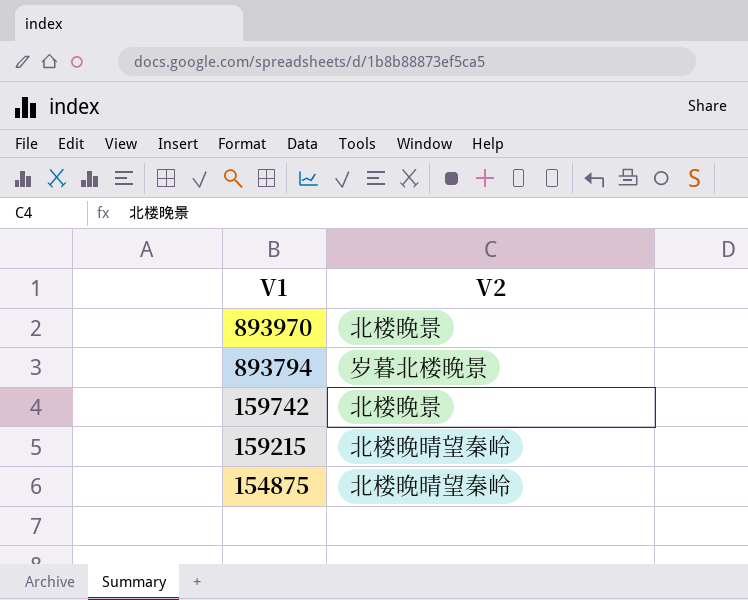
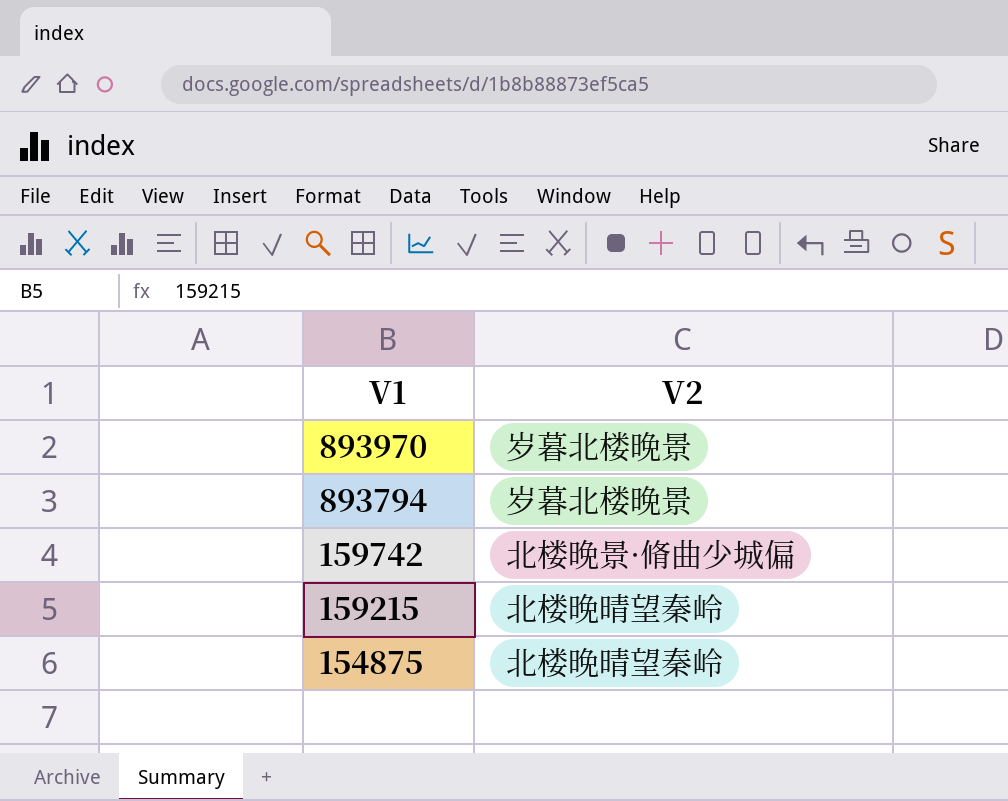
893970 | V2: 北楼晚景 -> 岁暮北楼晚景
159742 | V2: 北楼晚景 -> 北楼晚景·脩曲少城偏

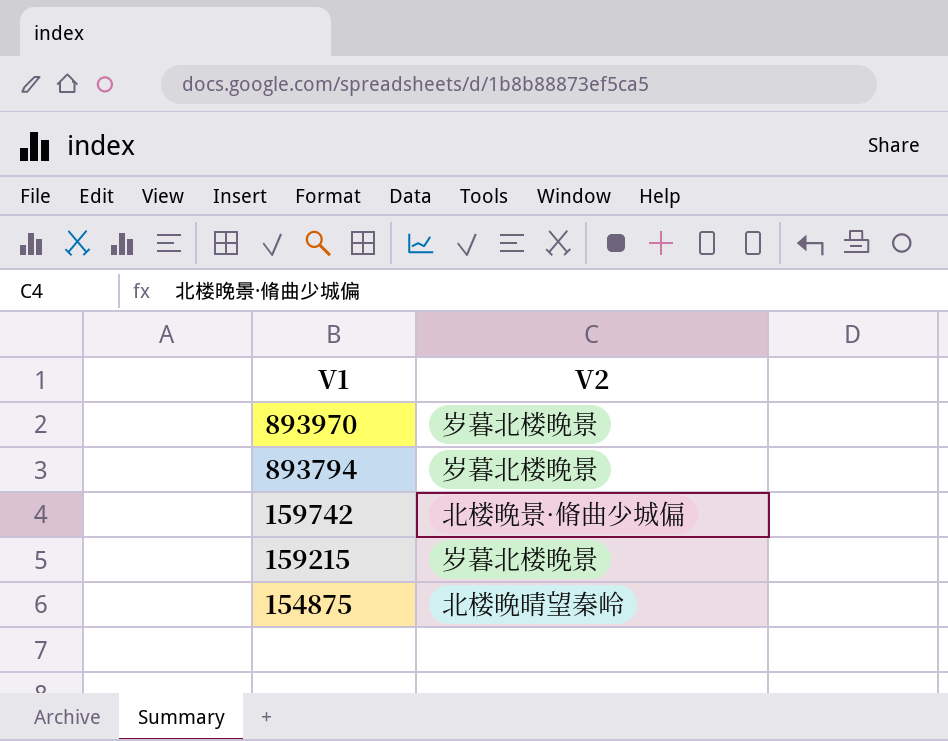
159215 | V2: 北楼晚晴望秦岭 -> 岁暮北楼晚景

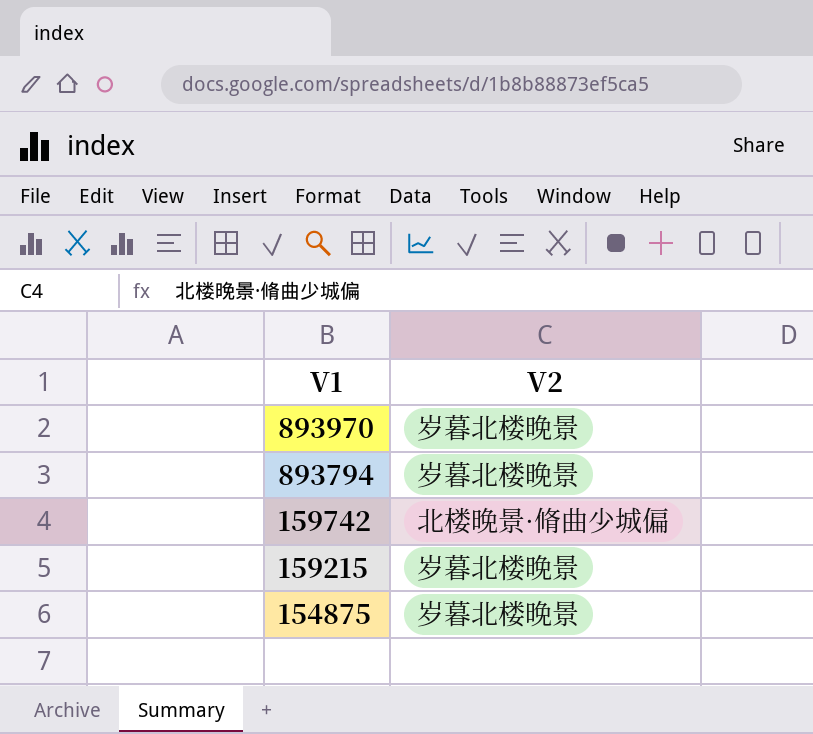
154875 | V2: 北楼晚晴望秦岭 -> 岁暮北楼晚景

